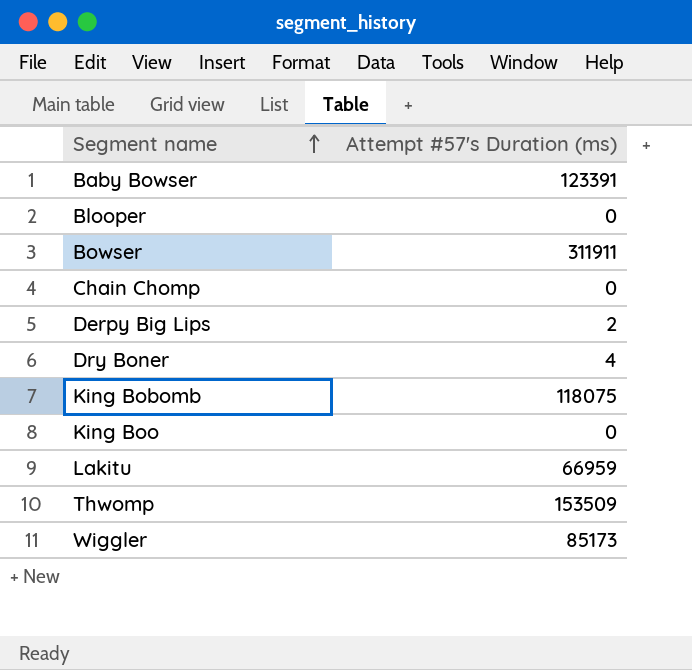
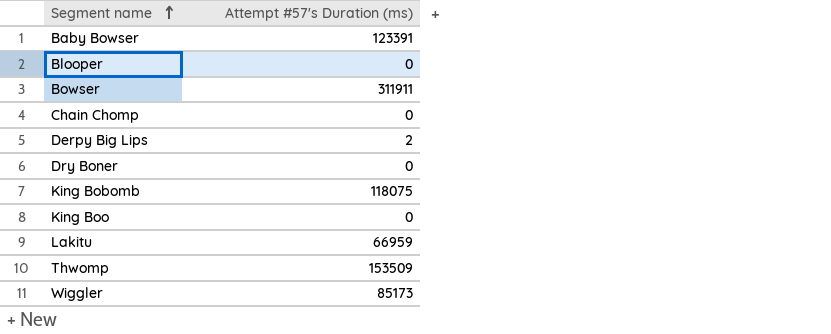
Dry Boner | Attempt #57's Duration (ms): 4 -> 0

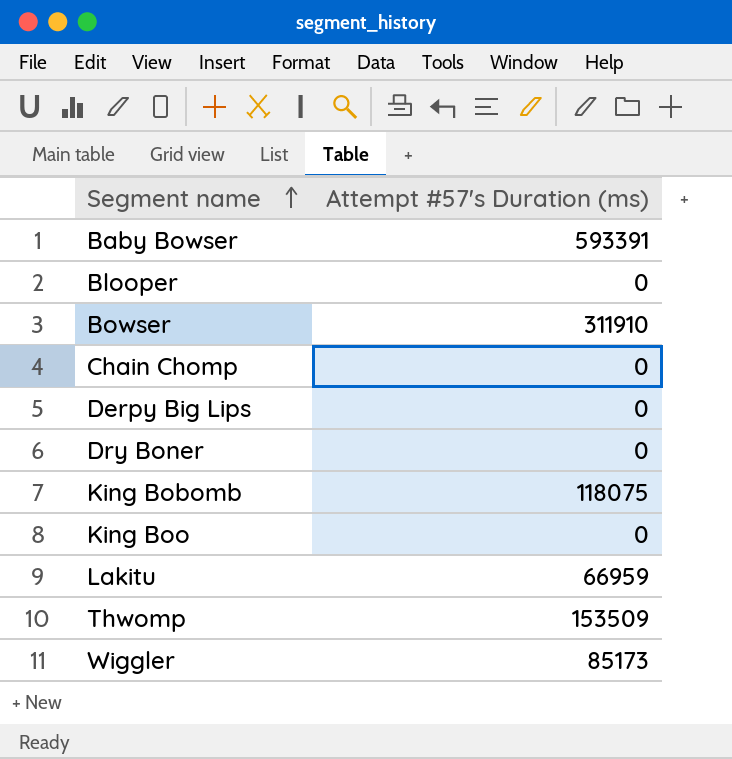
Baby Bowser | Attempt #57's Duration (ms): 123391 -> 593391
Bowser | Attempt #57's Duration (ms): 311911 -> 311910
Derpy Big Lips | Attempt #57's Duration (ms): 2 -> 0

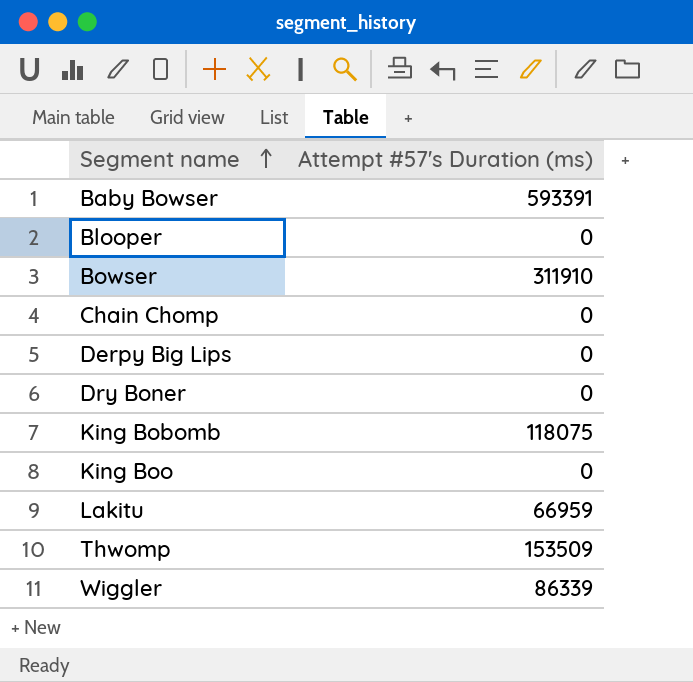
Wiggler | Attempt #57's Duration (ms): 85173 -> 86339

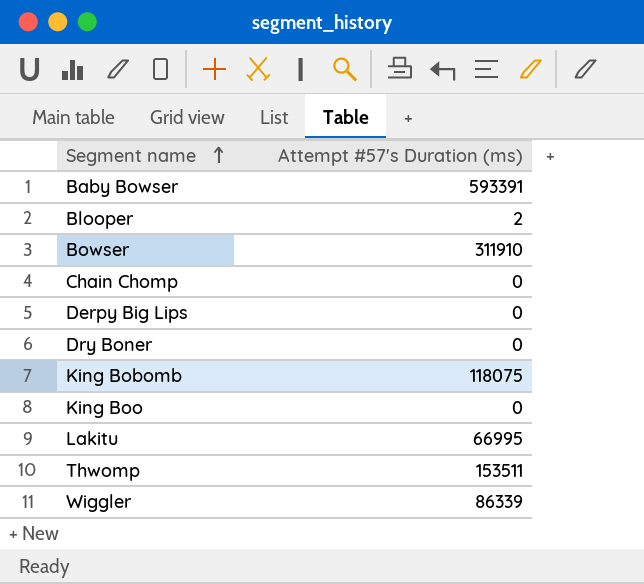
Blooper | Attempt #57's Duration (ms): 0 -> 2
Lakitu | Attempt #57's Duration (ms): 66959 -> 66995
Thwomp | Attempt #57's Duration (ms): 153509 -> 153511

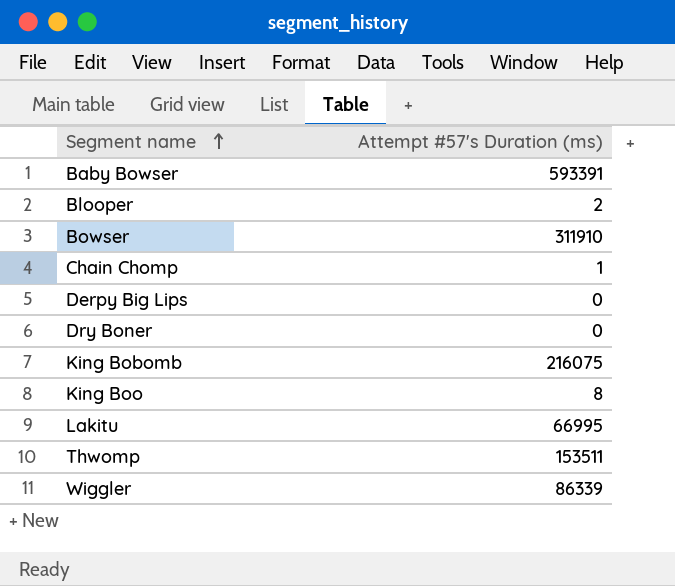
Chain Chomp | Attempt #57's Duration (ms): 0 -> 1
King Bobomb | Attempt #57's Duration (ms): 118075 -> 216075
King Boo | Attempt #57's Duration (ms): 0 -> 8

